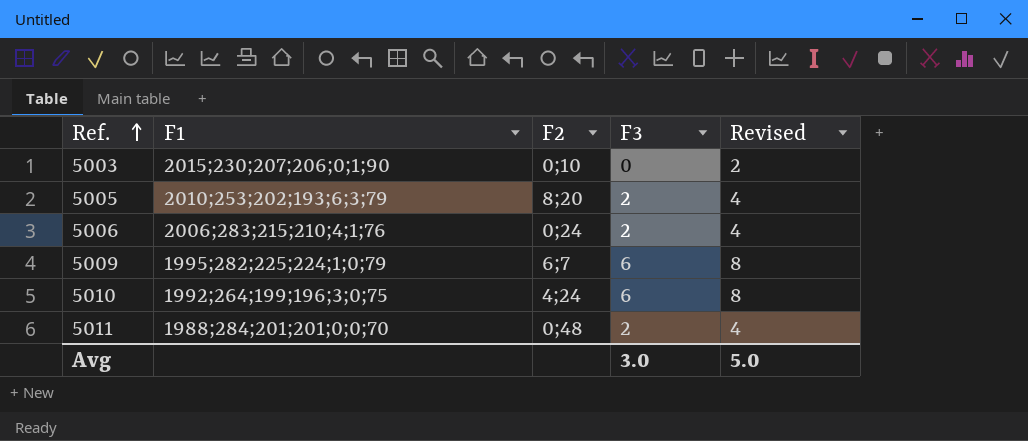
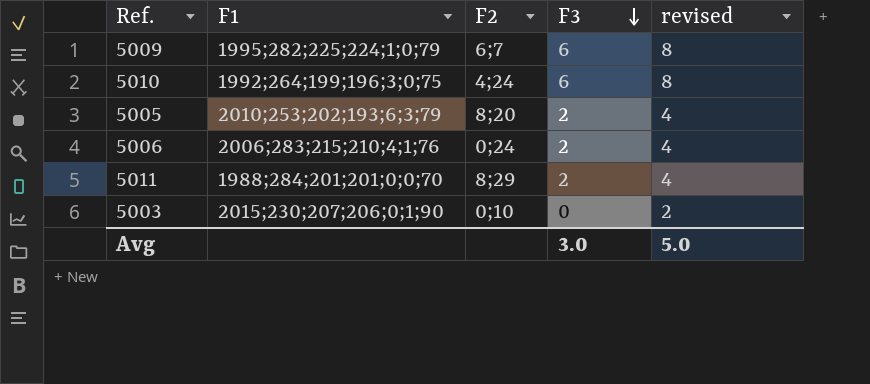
row order: Ref. ascending -> F3 descending
column name: Revised -> revised
5011 | F2: 0;48 -> 8;29

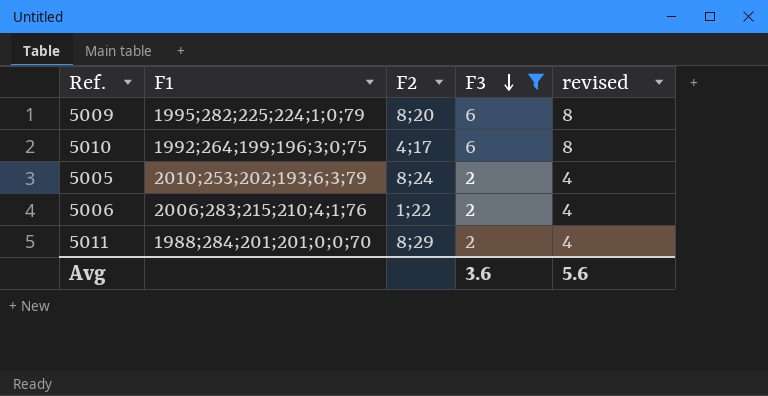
filter: none -> F3 != 0
5009 | F2: 6;7 -> 8;20
5010 | F2: 4;24 -> 4;17
5005 | F2: 8;20 -> 8;24
5006 | F2: 0;24 -> 1;22
Avg | F3: 3.0 -> 3.6
Avg | revised: 5.0 -> 5.6

